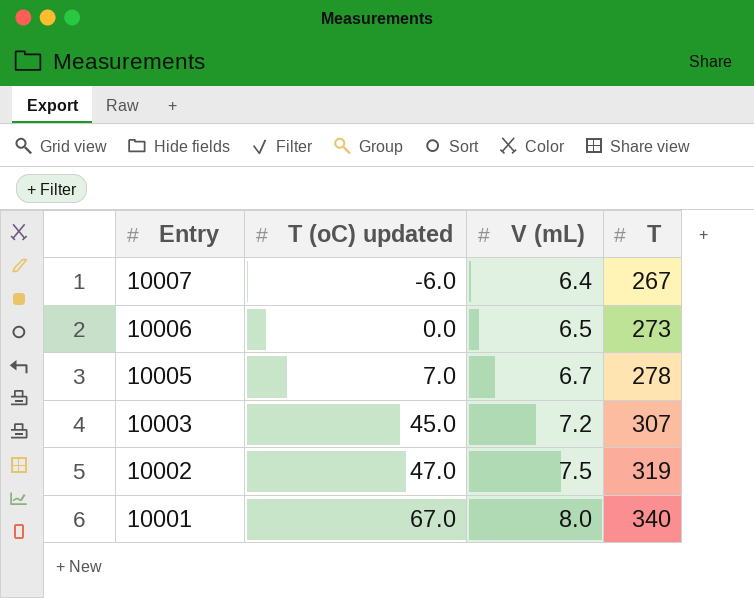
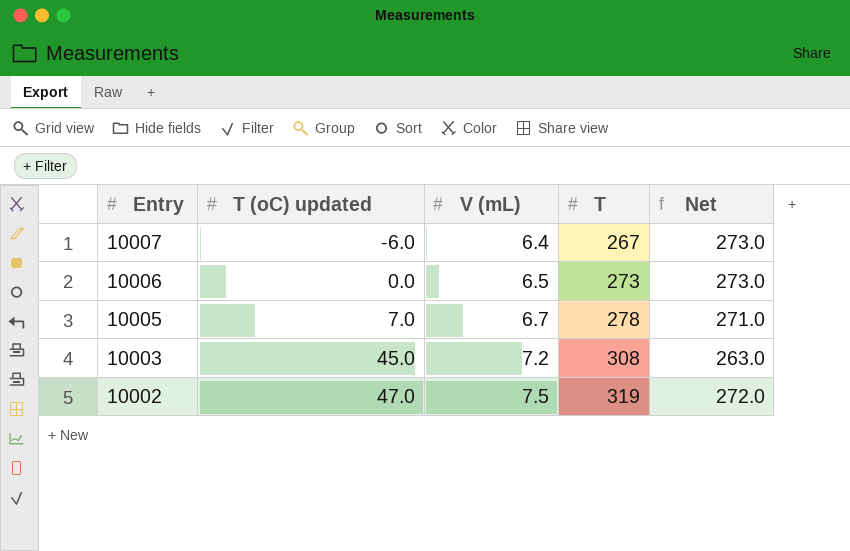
column Net | formula: none -> [T] - [T (oC) updated]
row 10001: 67.0 | 8.0 | 340 -> none
10003 | T: 307 -> 308

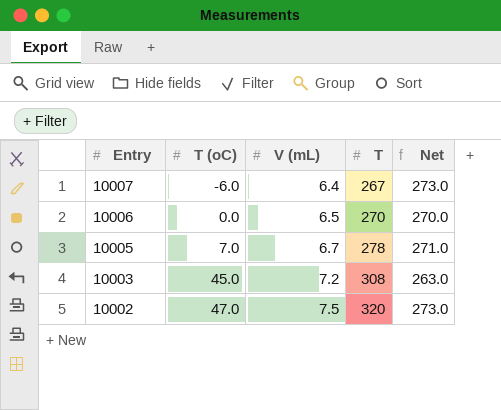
column name: T (oC) updated -> T (oC)
10006 | T: 273 -> 270
10006 | Net: 273.0 -> 270.0
10002 | T: 319 -> 320
10002 | Net: 272.0 -> 273.0

